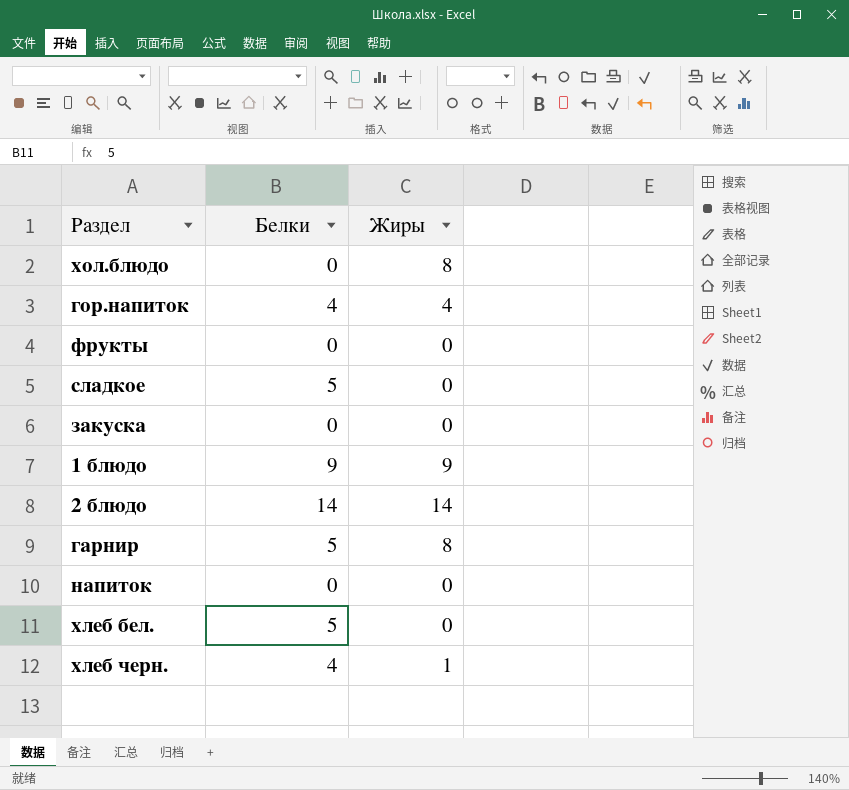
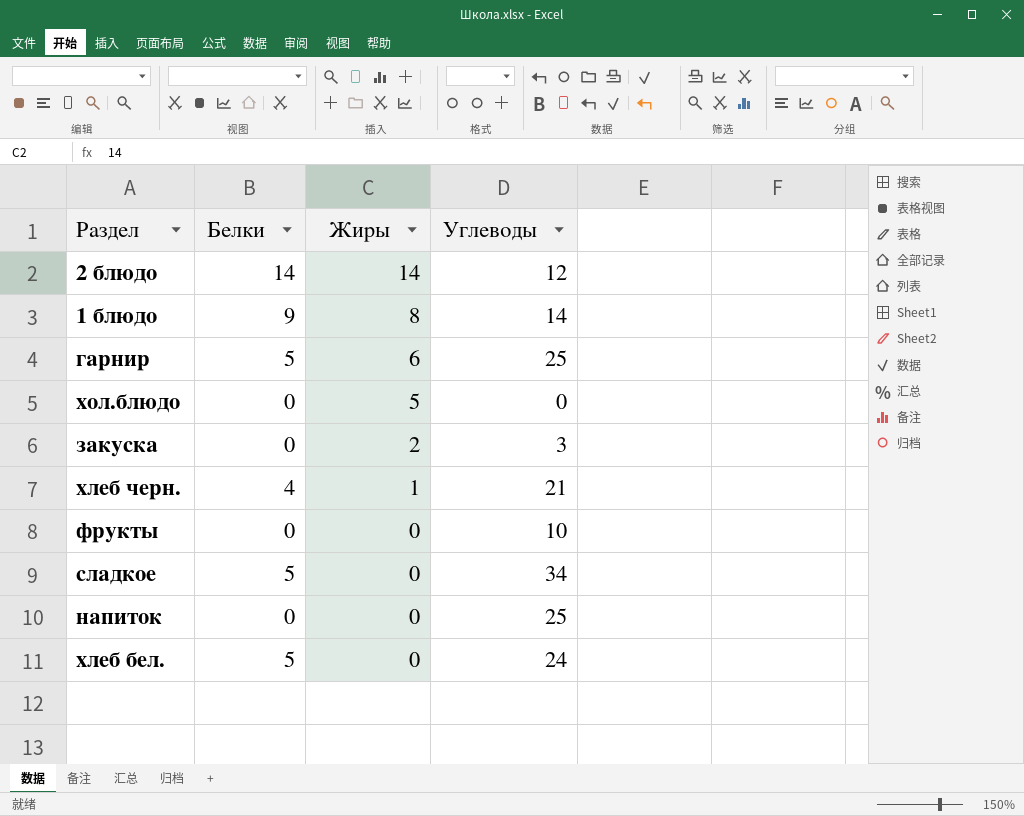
row order: none -> Жиры descending
column Углеводы | position: none -> 4
row гор.напиток: 4 | 4 -> none
1 блюдо | Жиры: 9 -> 8
гарнир | Жиры: 8 -> 6
хол.блюдо | Жиры: 8 -> 5
закуска | Жиры: 0 -> 2

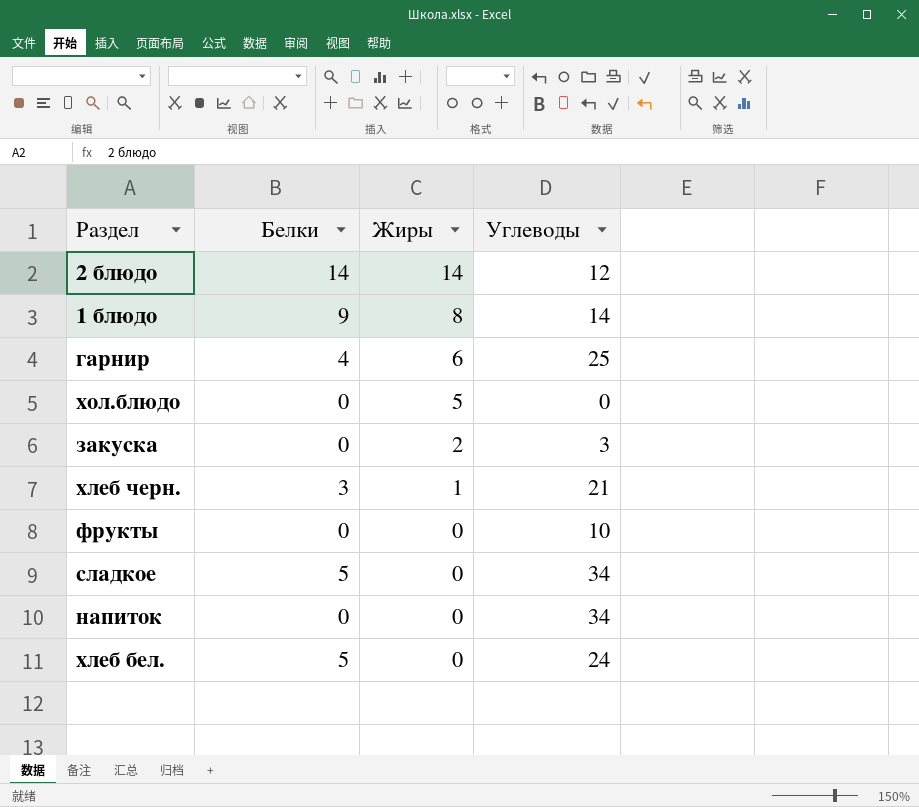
гарнир | Белки: 5 -> 4
хлеб черн. | Белки: 4 -> 3
напиток | Углеводы: 25 -> 34

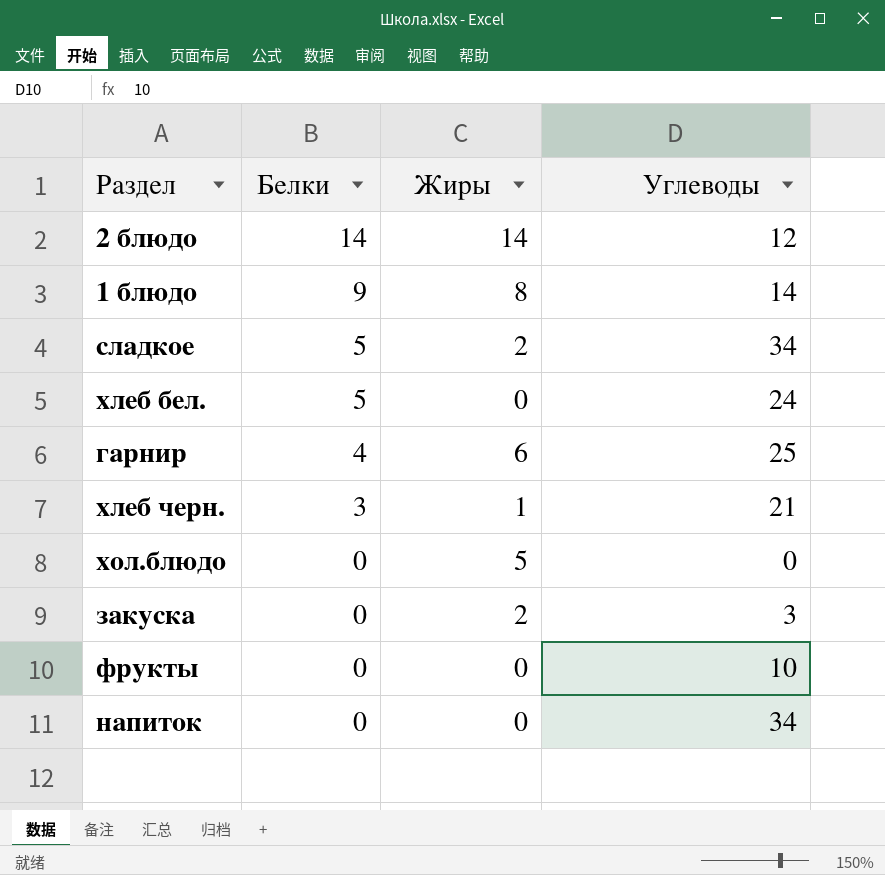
row order: Жиры descending -> Белки descending
сладкое | Жиры: 0 -> 2

